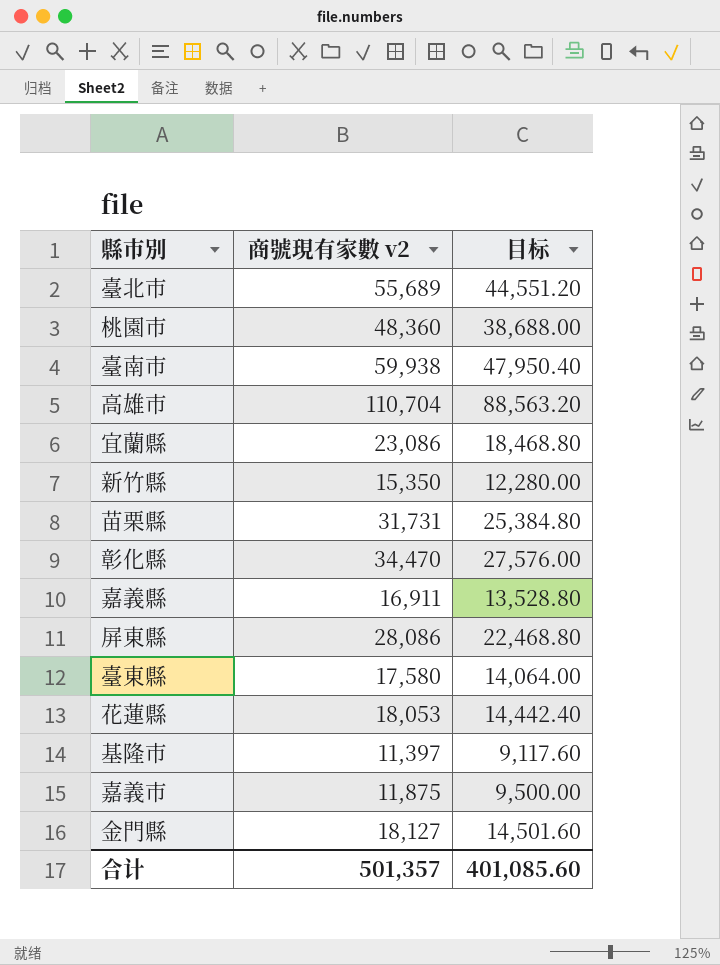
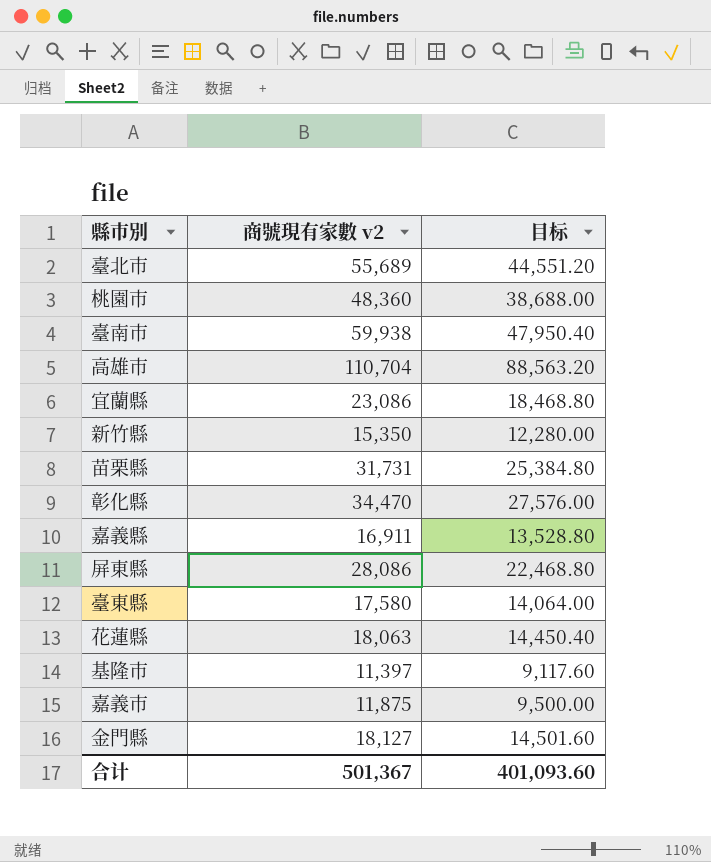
花蓮縣 | 商號現有家數 v2: 18,053 -> 18,063
花蓮縣 | 目标: 14,442.40 -> 14,450.40
合计 | 商號現有家數 v2: 501,357 -> 501,367
合计 | 目标: 401,085.60 -> 401,093.60

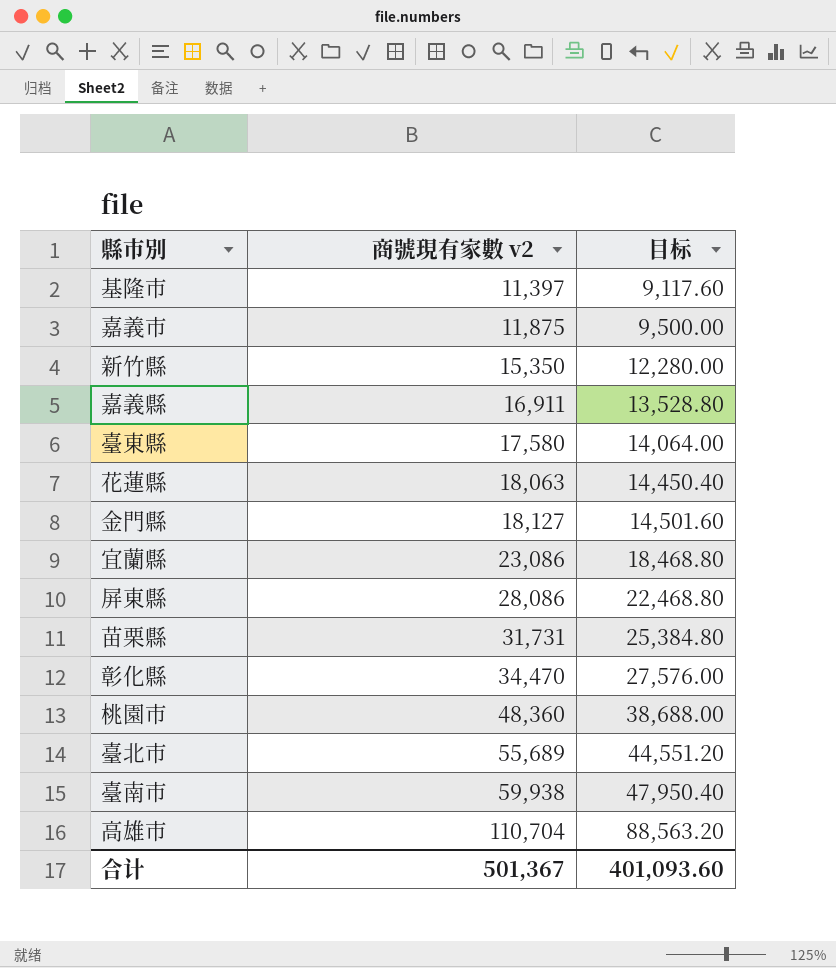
row order: none -> 商號現有家數 v2 ascending

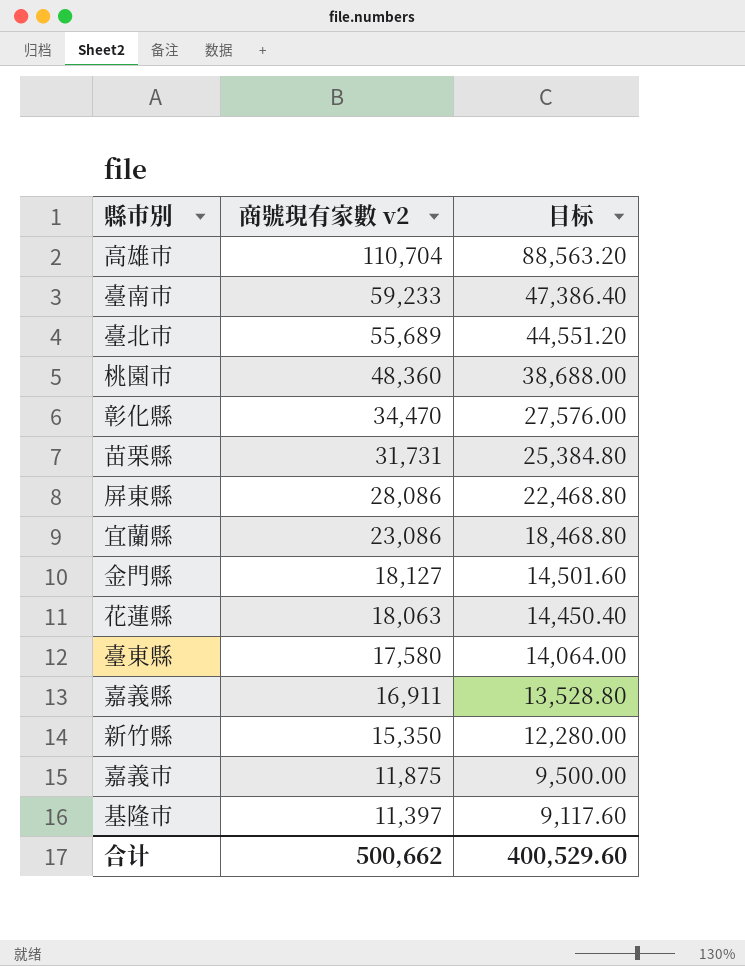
row order: 商號現有家數 v2 ascending -> 商號現有家數 v2 descending
臺南市 | 商號現有家數 v2: 59,938 -> 59,233
臺南市 | 目标: 47,950.40 -> 47,386.40
合计 | 商號現有家數 v2: 501,367 -> 500,662
合计 | 目标: 401,093.60 -> 400,529.60

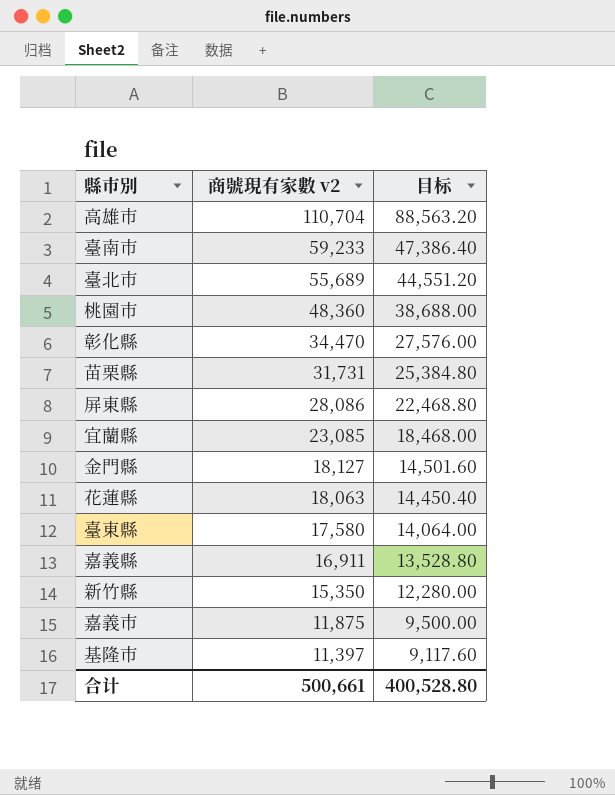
宜蘭縣 | 商號現有家數 v2: 23,086 -> 23,085
宜蘭縣 | 目标: 18,468.80 -> 18,468.00
合计 | 商號現有家數 v2: 500,662 -> 500,661
合计 | 目标: 400,529.60 -> 400,528.80

